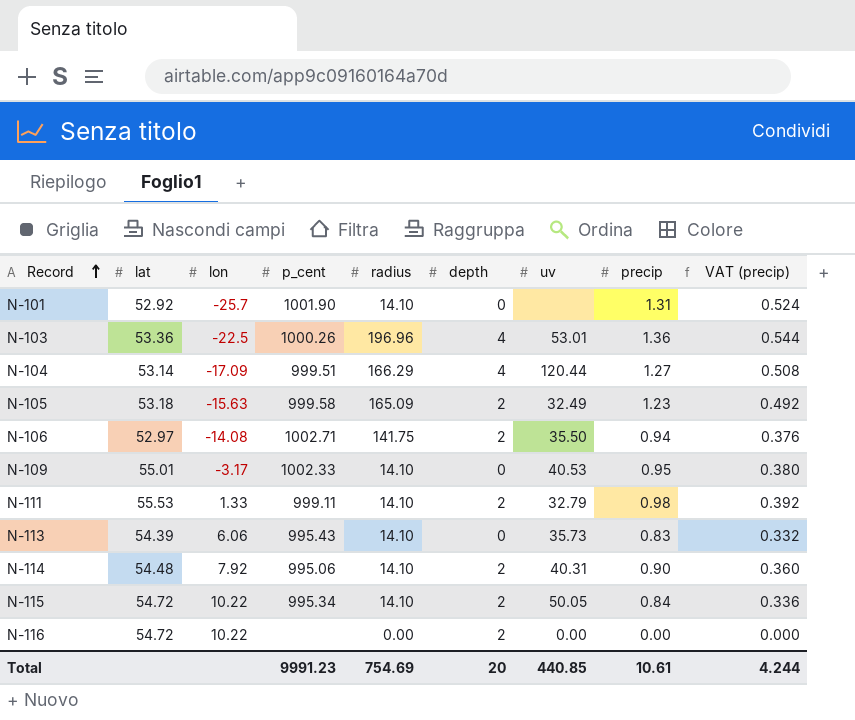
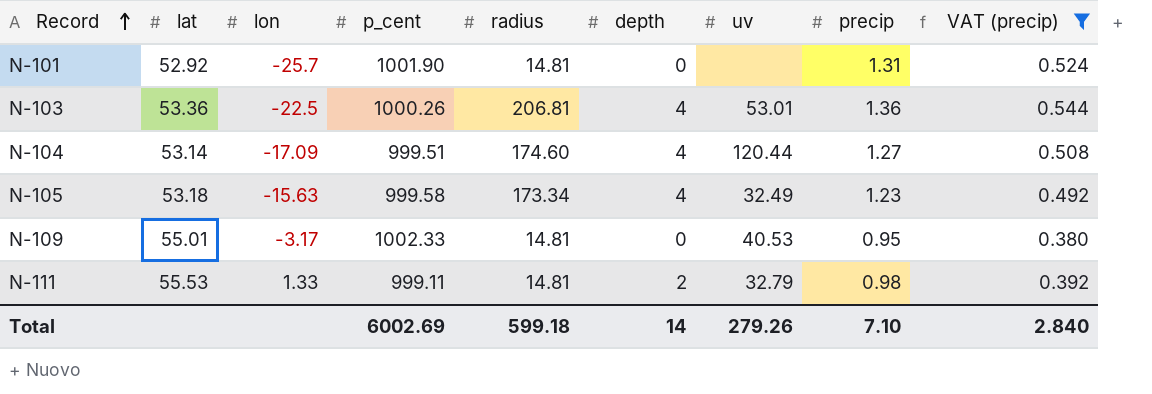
filter: none -> VAT (precip) >= 0.380
N-101 | radius: 14.10 -> 14.81
N-103 | radius: 196.96 -> 206.81
N-104 | radius: 166.29 -> 174.60
N-105 | radius: 165.09 -> 173.34
N-105 | depth: 2 -> 4
N-109 | radius: 14.10 -> 14.81
N-111 | radius: 14.10 -> 14.81
Total | p_cent: 9991.23 -> 6002.69
Total | radius: 754.69 -> 599.18
Total | depth: 20 -> 14
Total | uv: 440.85 -> 279.26
Total | precip: 10.61 -> 7.10
Total | VAT (precip): 4.244 -> 2.840

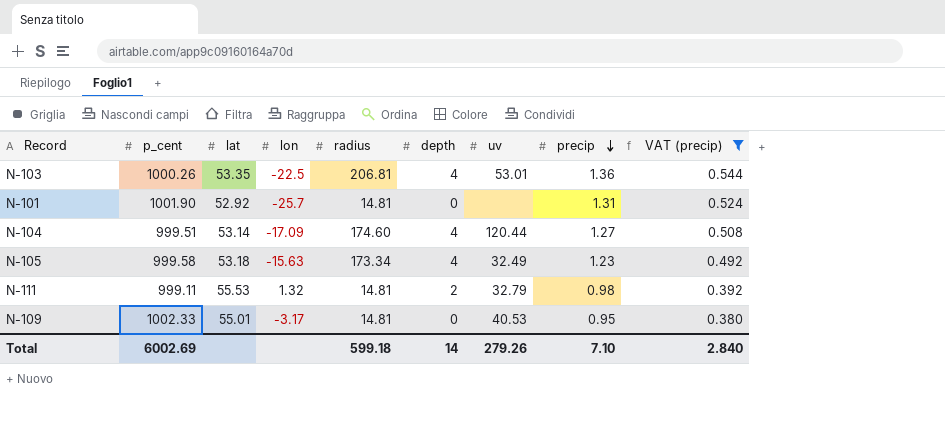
row order: Record ascending -> precip descending
column p_cent | position: 4 -> 2
N-103 | lat: 53.36 -> 53.35
N-111 | lon: 1.33 -> 1.32

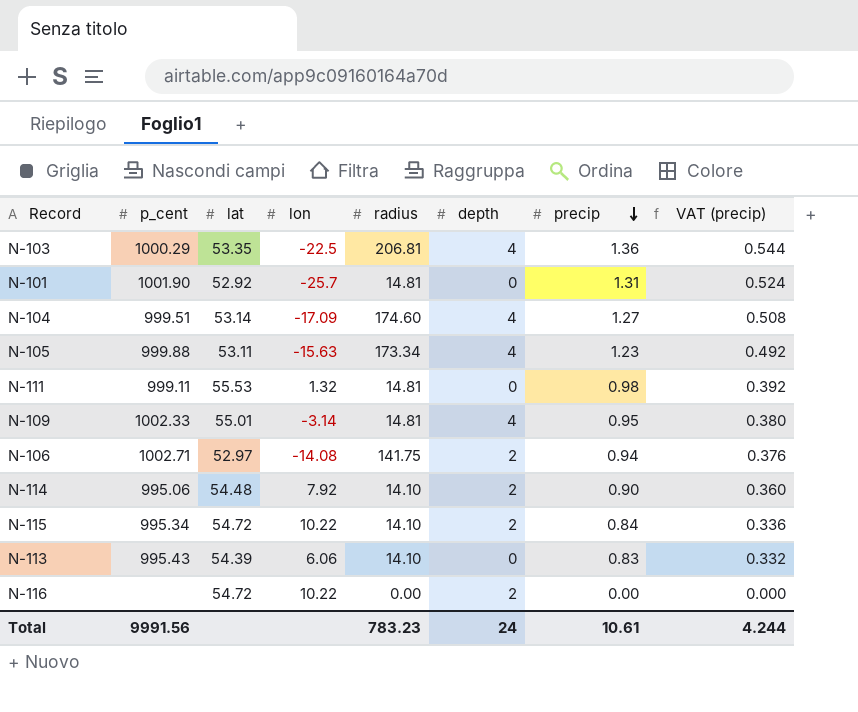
filter: VAT (precip) >= 0.380 -> none
column uv | position: 7 -> none
N-103 | p_cent: 1000.26 -> 1000.29
N-105 | p_cent: 999.58 -> 999.88
N-105 | lat: 53.18 -> 53.11
N-111 | depth: 2 -> 0
N-109 | lon: -3.17 -> -3.14
N-109 | depth: 0 -> 4
Total | p_cent: 6002.69 -> 9991.56
Total | radius: 599.18 -> 783.23
Total | depth: 14 -> 24
Total | precip: 7.10 -> 10.61
Total | VAT (precip): 2.840 -> 4.244

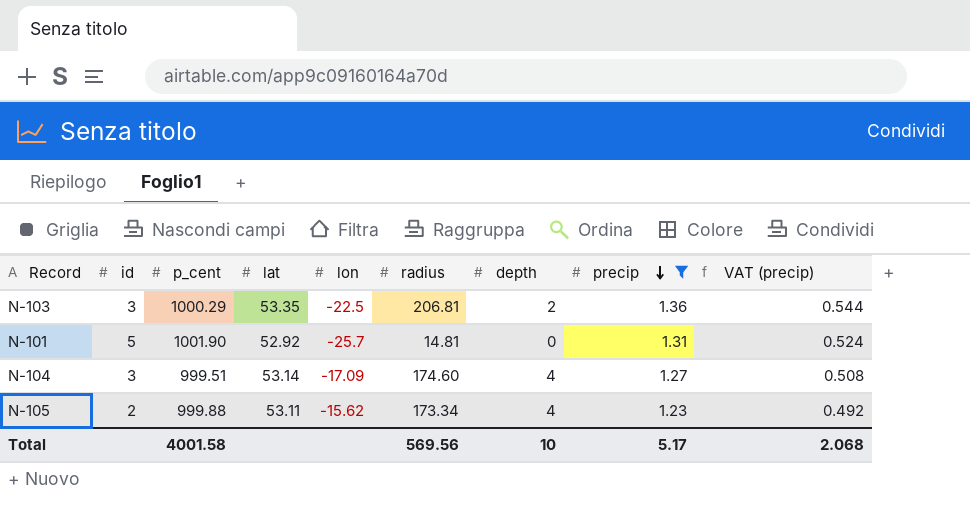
filter: none -> precip >= 1.23
column id | position: none -> 2
N-103 | depth: 4 -> 2
N-105 | lon: -15.63 -> -15.62
Total | p_cent: 9991.56 -> 4001.58
Total | radius: 783.23 -> 569.56
Total | depth: 24 -> 10
Total | precip: 10.61 -> 5.17
Total | VAT (precip): 4.244 -> 2.068

